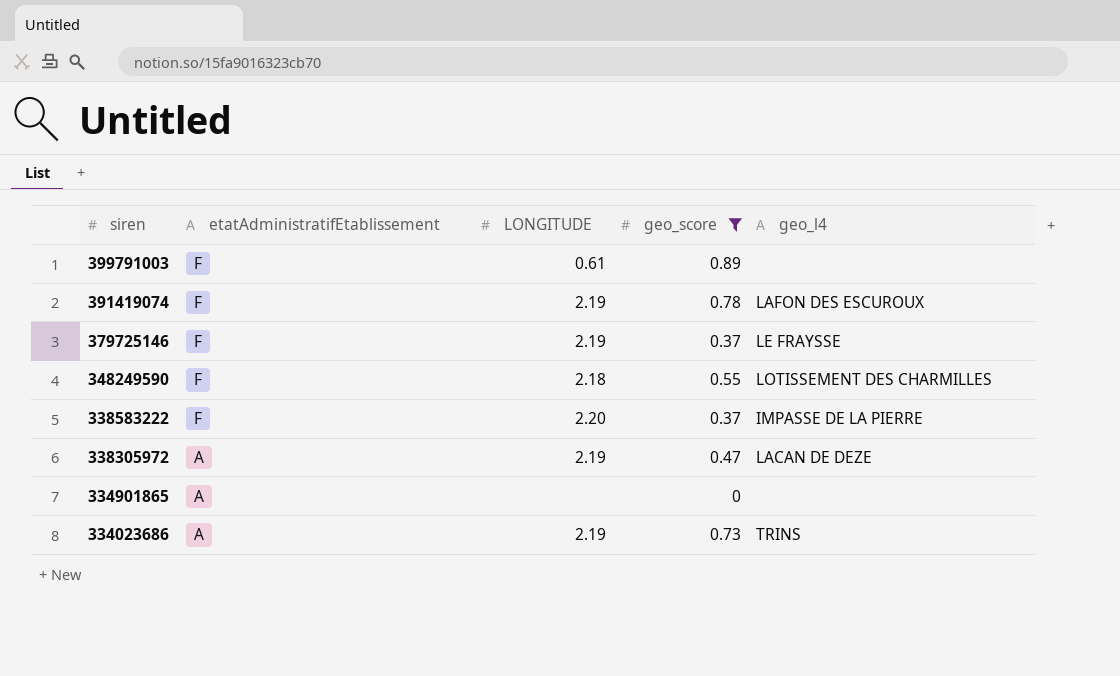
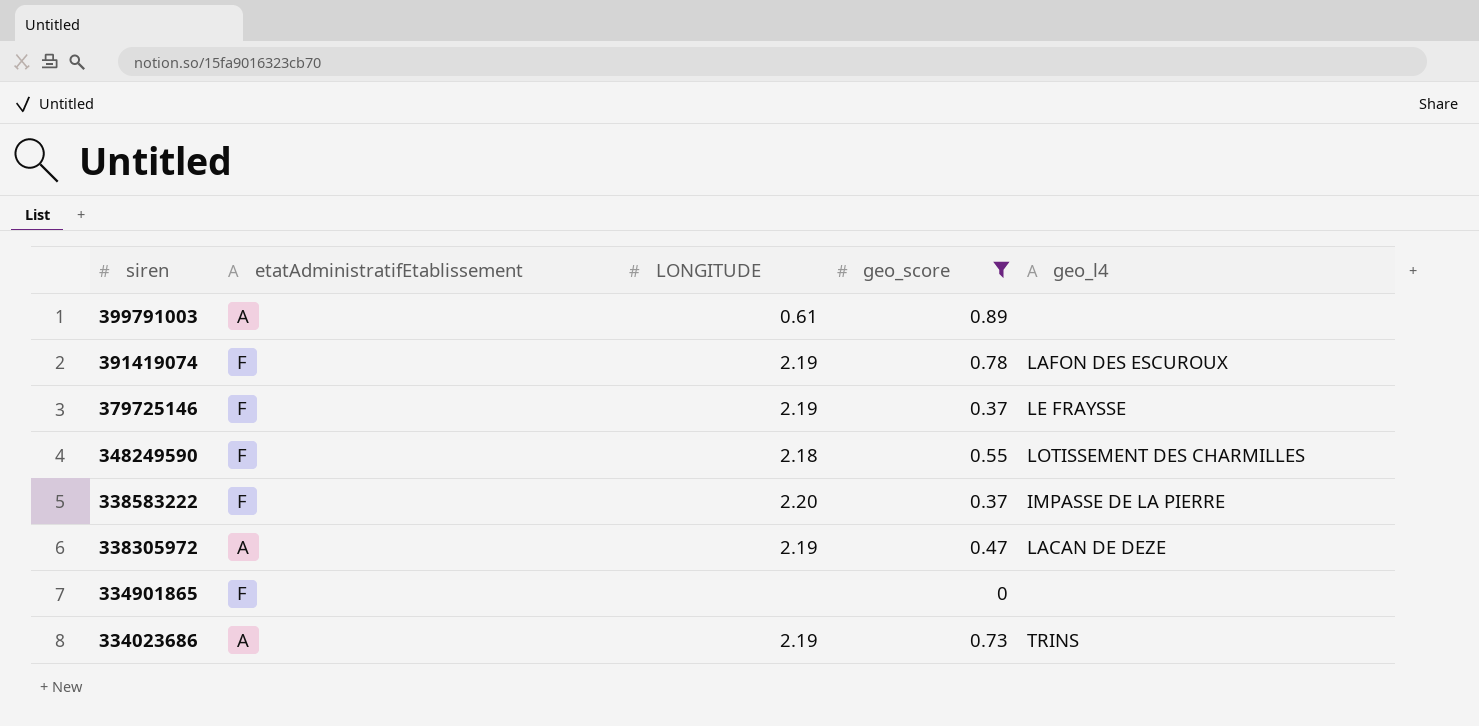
399791003 | etatAdministratifEtablissement: F -> A
334901865 | etatAdministratifEtablissement: A -> F

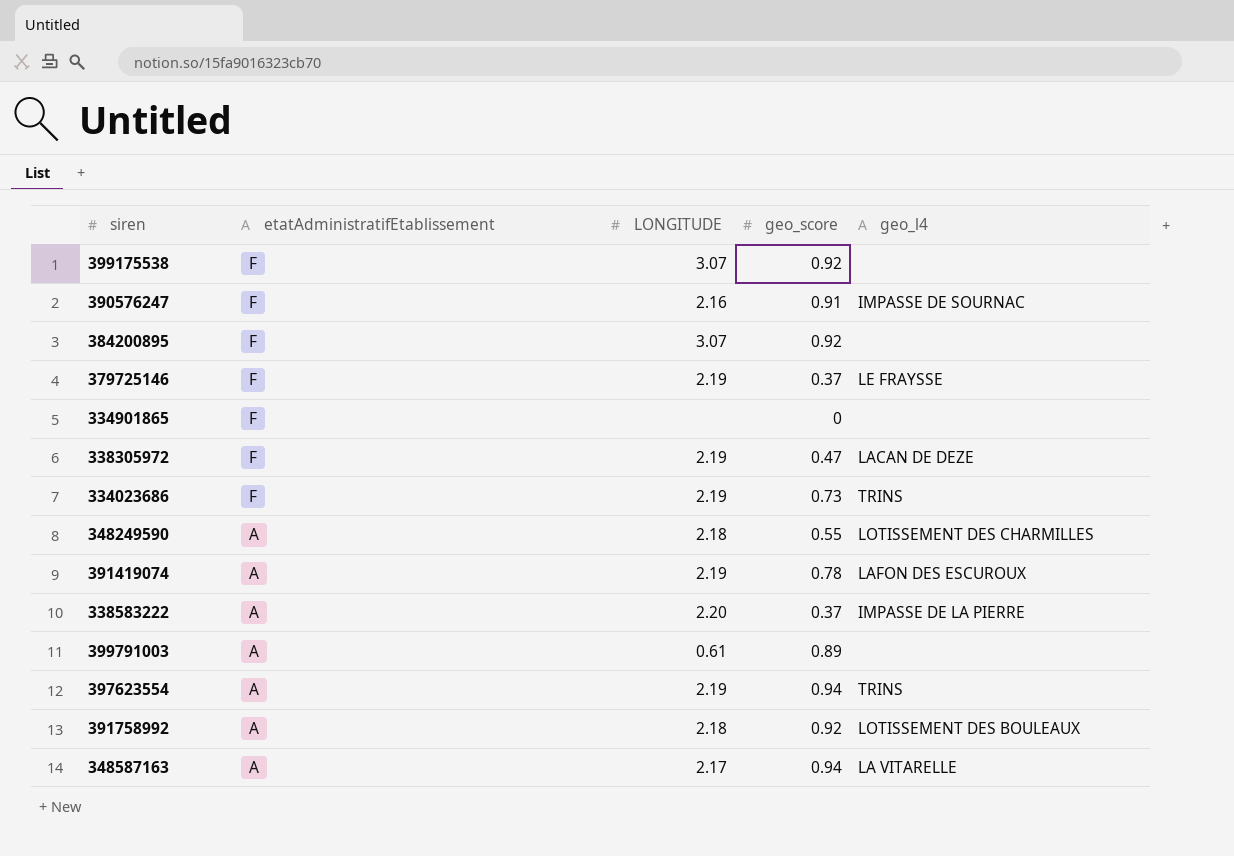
filter: geo_score <= 0.89 -> none
row order: siren descending -> etatAdministratifEtablissement descending
338305972 | etatAdministratifEtablissement: A -> F
334023686 | etatAdministratifEtablissement: A -> F
348249590 | etatAdministratifEtablissement: F -> A
391419074 | etatAdministratifEtablissement: F -> A
338583222 | etatAdministratifEtablissement: F -> A

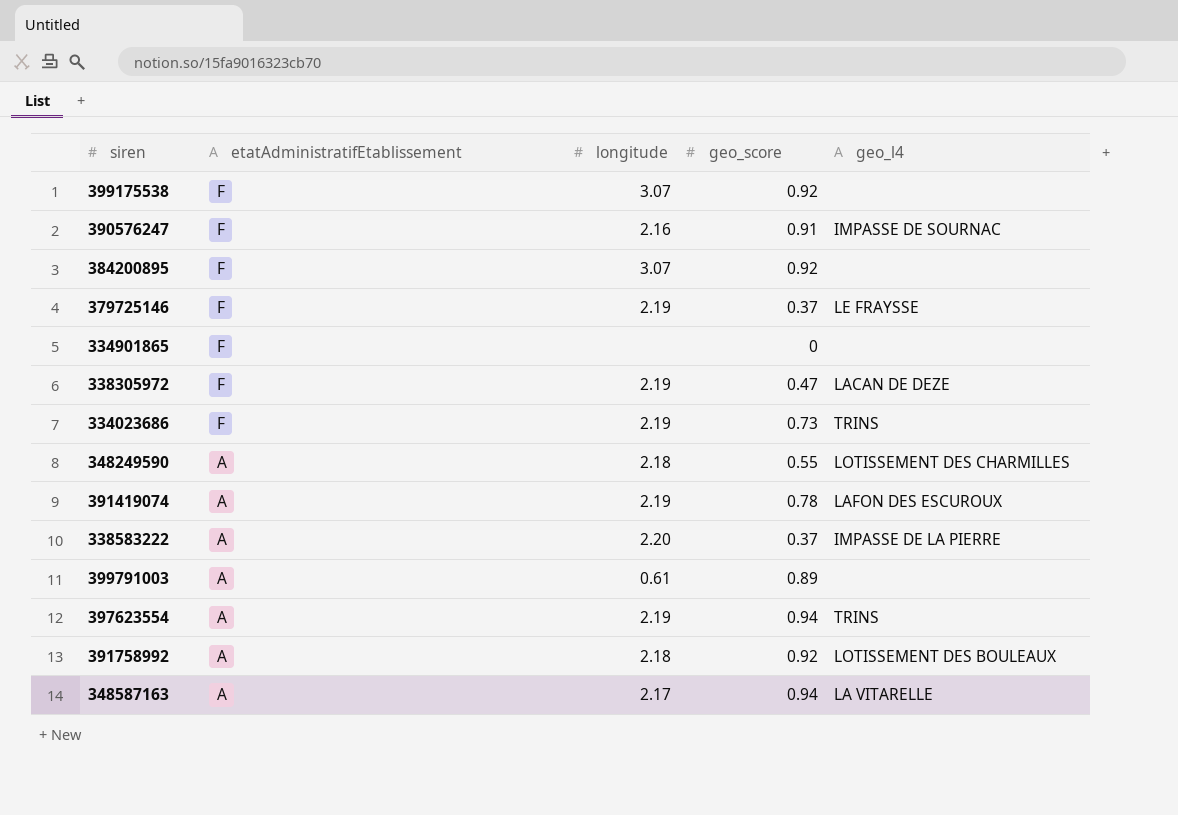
column name: LONGITUDE -> longitude

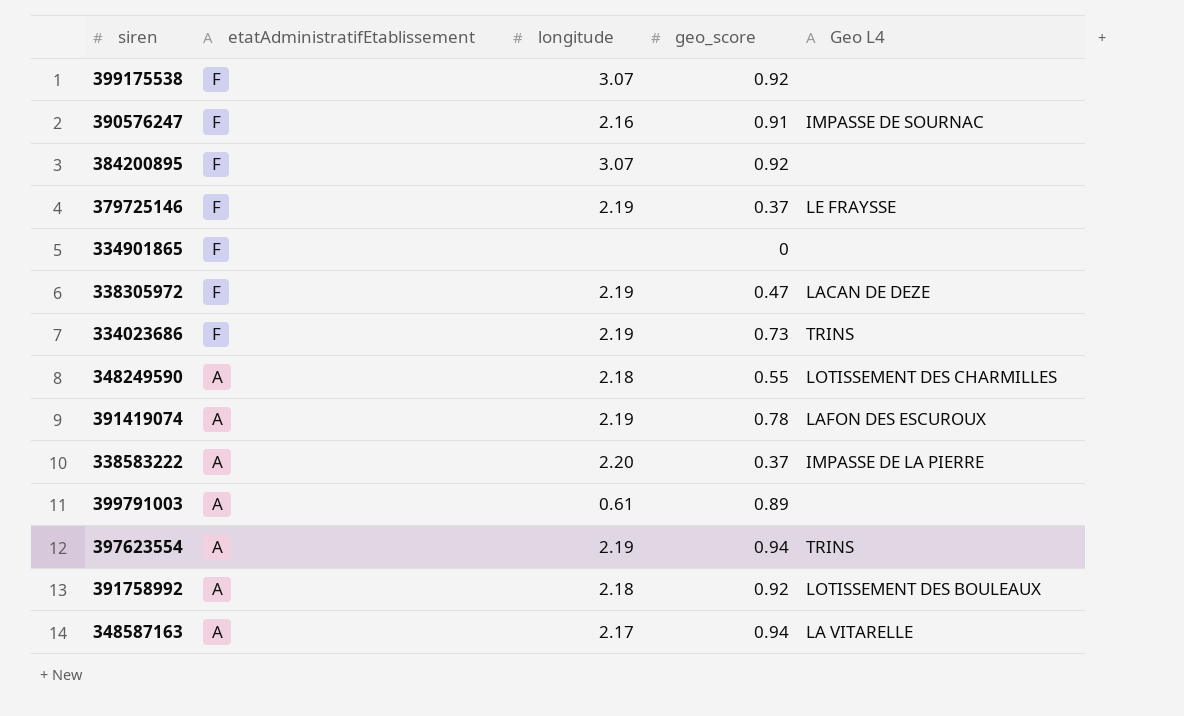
column name: geo_l4 -> Geo L4

